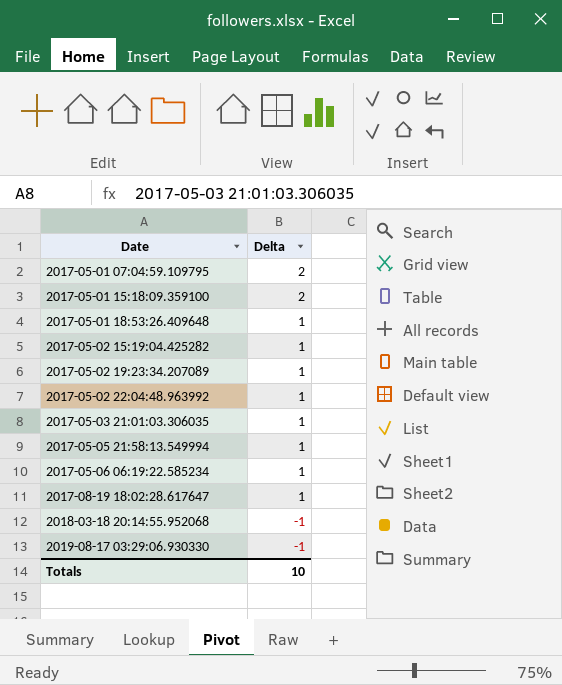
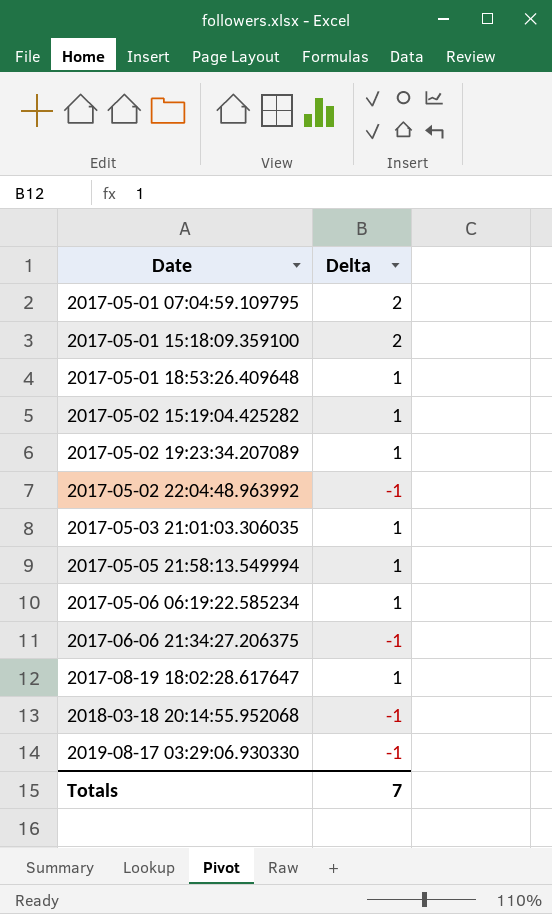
2017-05-02 22:04:48.963992 | Delta: 1 -> -1
row 2017-06-06 21:34:27.206375: none -> -1
Totals | Delta: 10 -> 7

